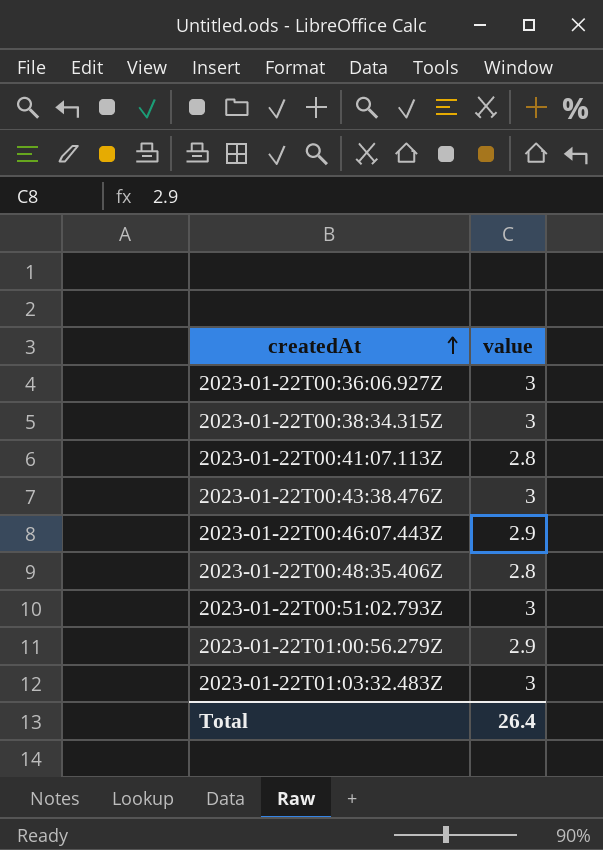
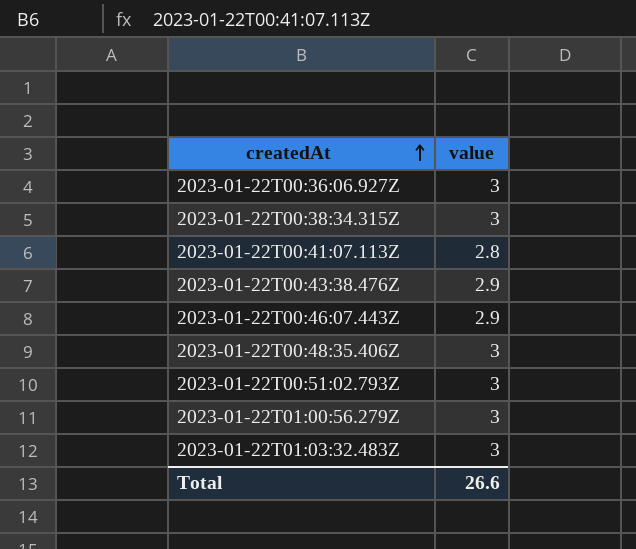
2023-01-22T00:43:38.476Z | value: 3 -> 2.9
2023-01-22T00:48:35.406Z | value: 2.8 -> 3
2023-01-22T01:00:56.279Z | value: 2.9 -> 3
Total | value: 26.4 -> 26.6

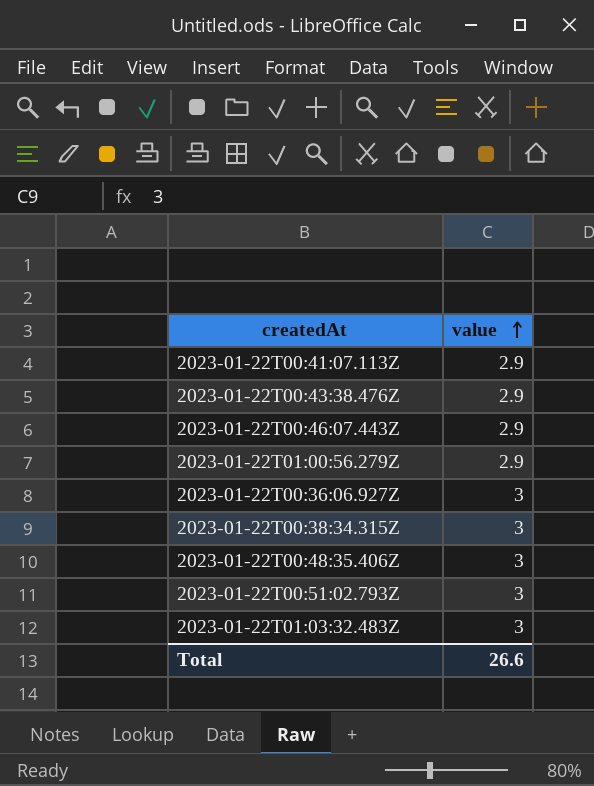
row order: createdAt ascending -> value ascending
2023-01-22T00:41:07.113Z | value: 2.8 -> 2.9
2023-01-22T01:00:56.279Z | value: 3 -> 2.9

